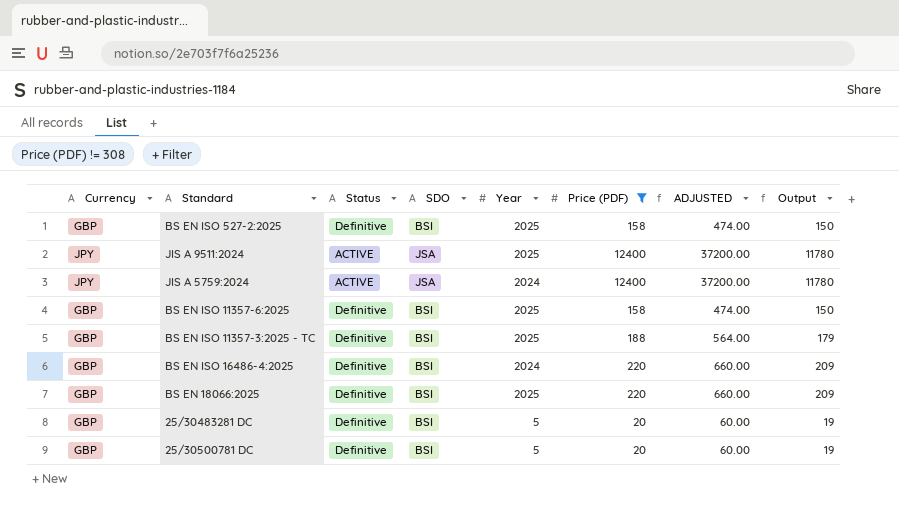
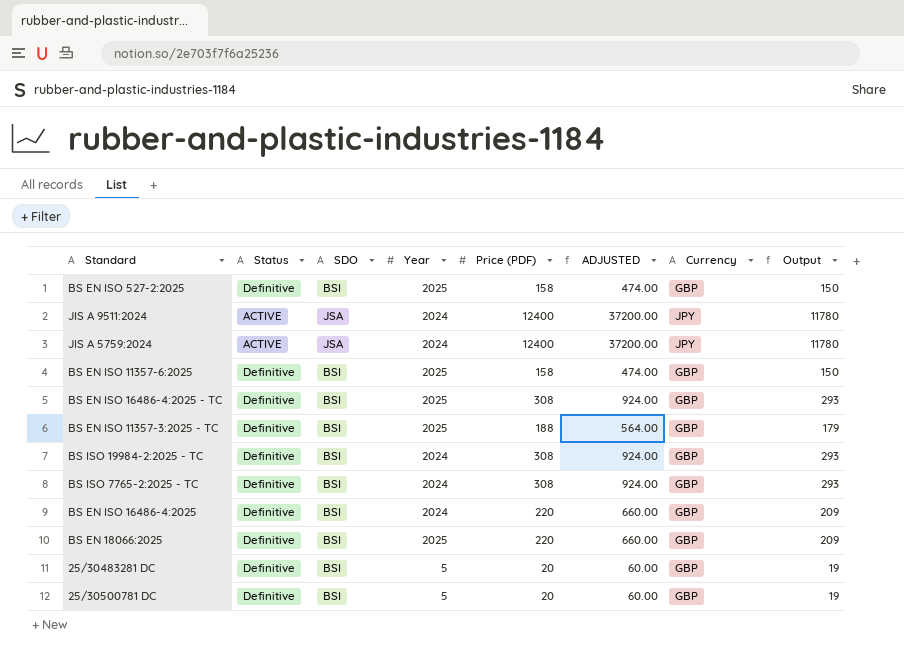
filter: Price (PDF) != 308 -> none
column Currency | position: 1 -> 7
JIS A 9511:2024 | Year: 2025 -> 2024

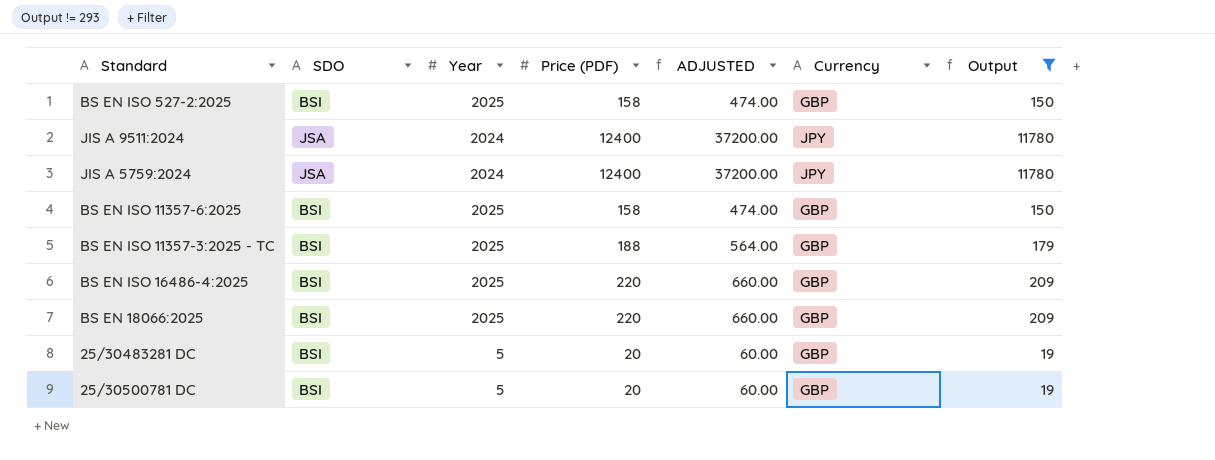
filter: none -> Output != 293
column Status | position: 2 -> none
BS EN ISO 16486-4:2025 | Year: 2024 -> 2025

